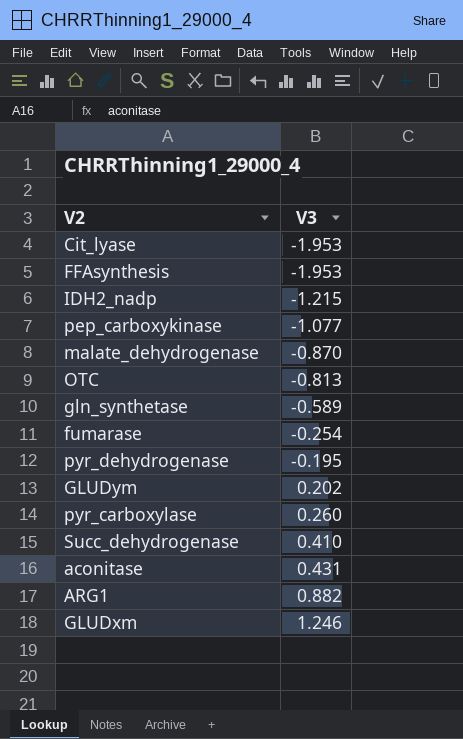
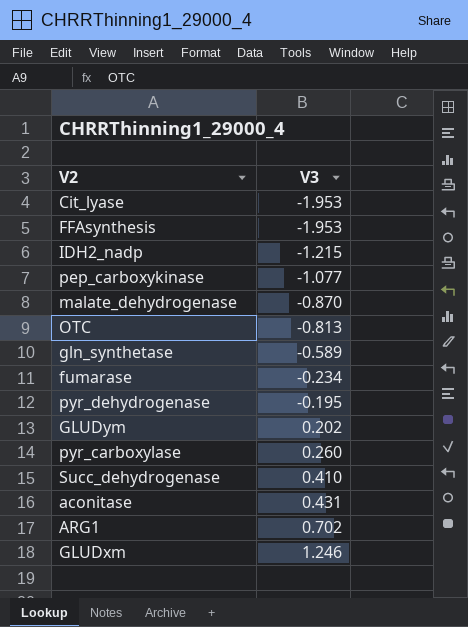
fumarase | V3: -0.254 -> -0.234
ARG1 | V3: 0.882 -> 0.702

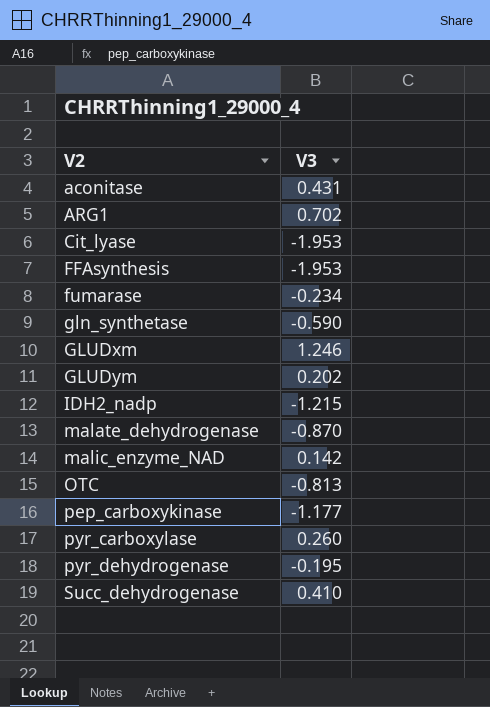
row order: V3 ascending -> V2 ascending
gln_synthetase | V3: -0.589 -> -0.590
row malic_enzyme_NAD: none -> 0.142
pep_carboxykinase | V3: -1.077 -> -1.177

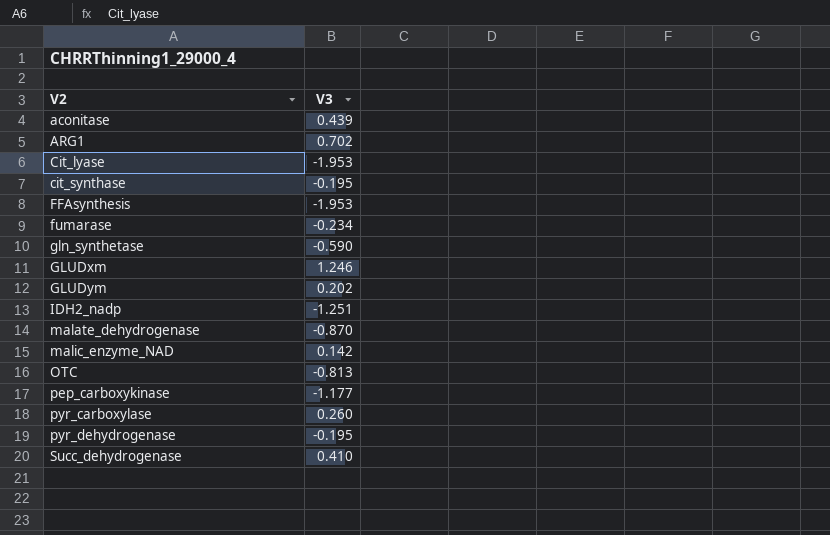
aconitase | V3: 0.431 -> 0.439
row cit_synthase: none -> -0.195
IDH2_nadp | V3: -1.215 -> -1.251

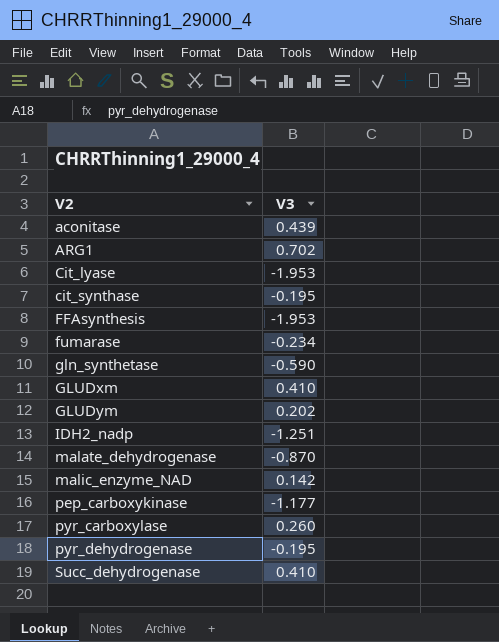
row OTC: -0.813 -> none
GLUDxm | V3: 1.246 -> 0.410

